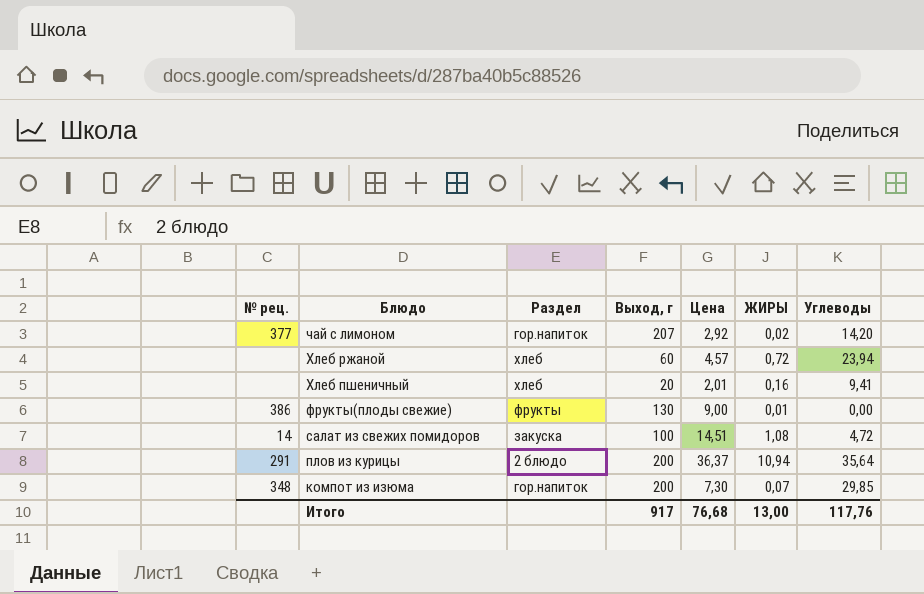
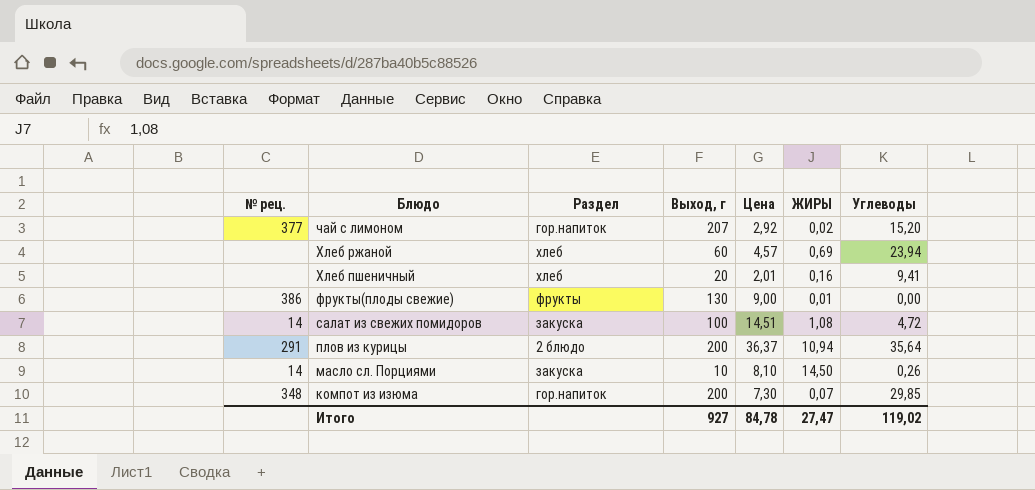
чай с лимоном | Углеводы: 14,20 -> 15,20
Хлеб ржаной | ЖИРЫ: 0,72 -> 0,69
row масло сл. Порциями: none -> 14 | закуска | 10 | 8,10 | 14,50 | 0,26
Итого | Выход, г: 917 -> 927
Итого | Цена: 76,68 -> 84,78
Итого | ЖИРЫ: 13,00 -> 27,47
Итого | Углеводы: 117,76 -> 119,02

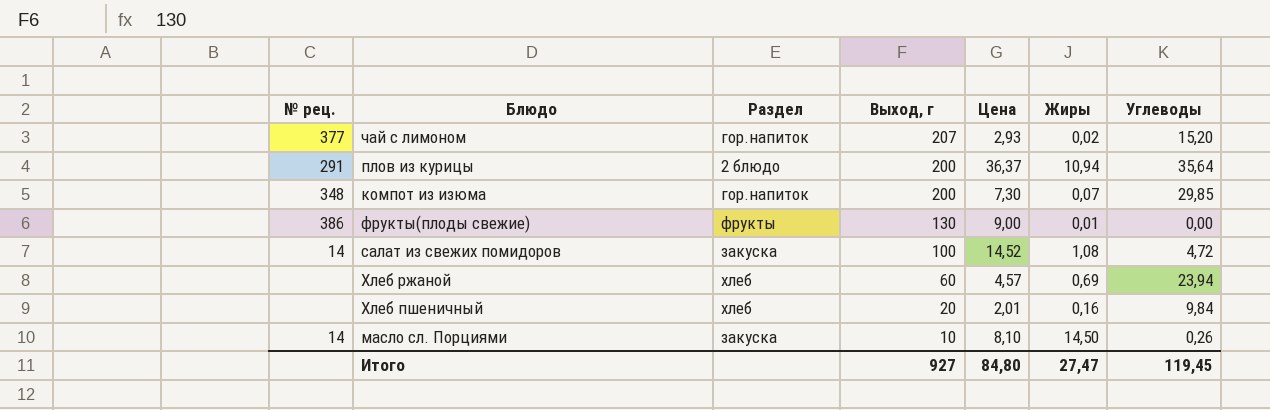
row order: Блюдо descending -> Выход, г descending
column name: ЖИРЫ -> Жиры
чай с лимоном | Цена: 2,92 -> 2,93
салат из свежих помидоров | Цена: 14,51 -> 14,52
Хлеб пшеничный | Углеводы: 9,41 -> 9,84
Итого | Цена: 84,78 -> 84,80
Итого | Углеводы: 119,02 -> 119,45

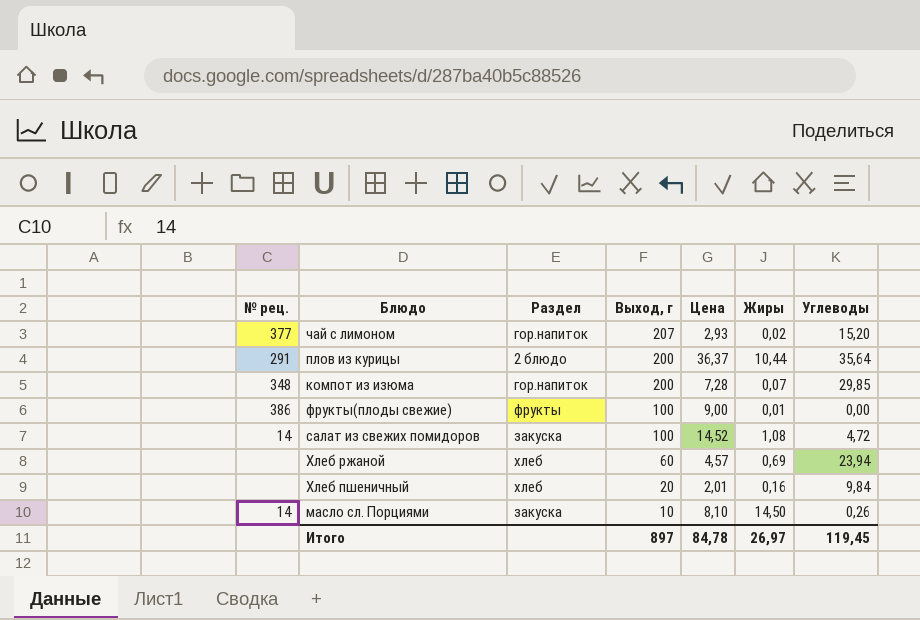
плов из курицы | Жиры: 10,94 -> 10,44
компот из изюма | Цена: 7,30 -> 7,28
фрукты(плоды свежие) | Выход, г: 130 -> 100
Итого | Выход, г: 927 -> 897
Итого | Цена: 84,80 -> 84,78
Итого | Жиры: 27,47 -> 26,97

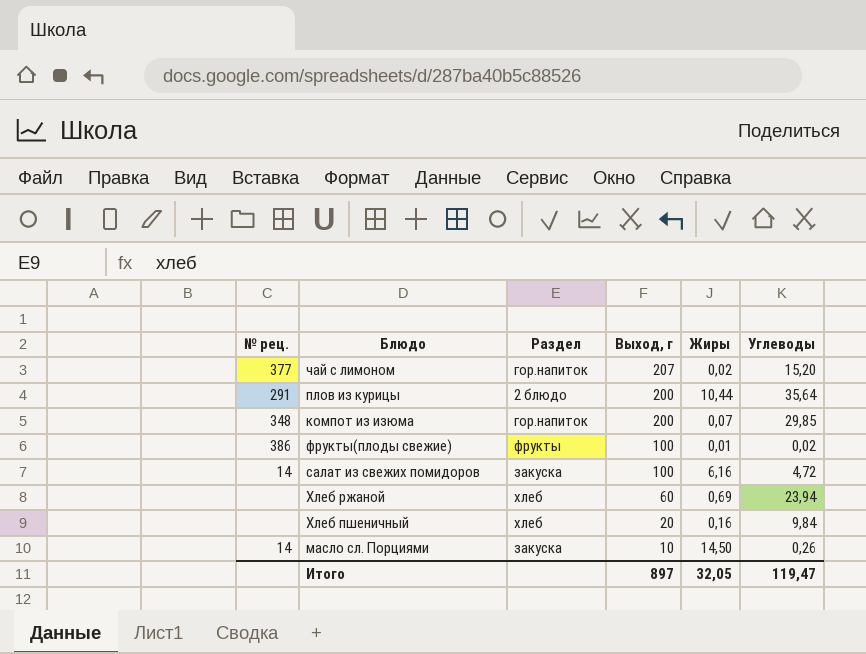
column Цена | position: 5 -> none
фрукты(плоды свежие) | Углеводы: 0,00 -> 0,02
салат из свежих помидоров | Жиры: 1,08 -> 6,16
Итого | Жиры: 26,97 -> 32,05
Итого | Углеводы: 119,45 -> 119,47

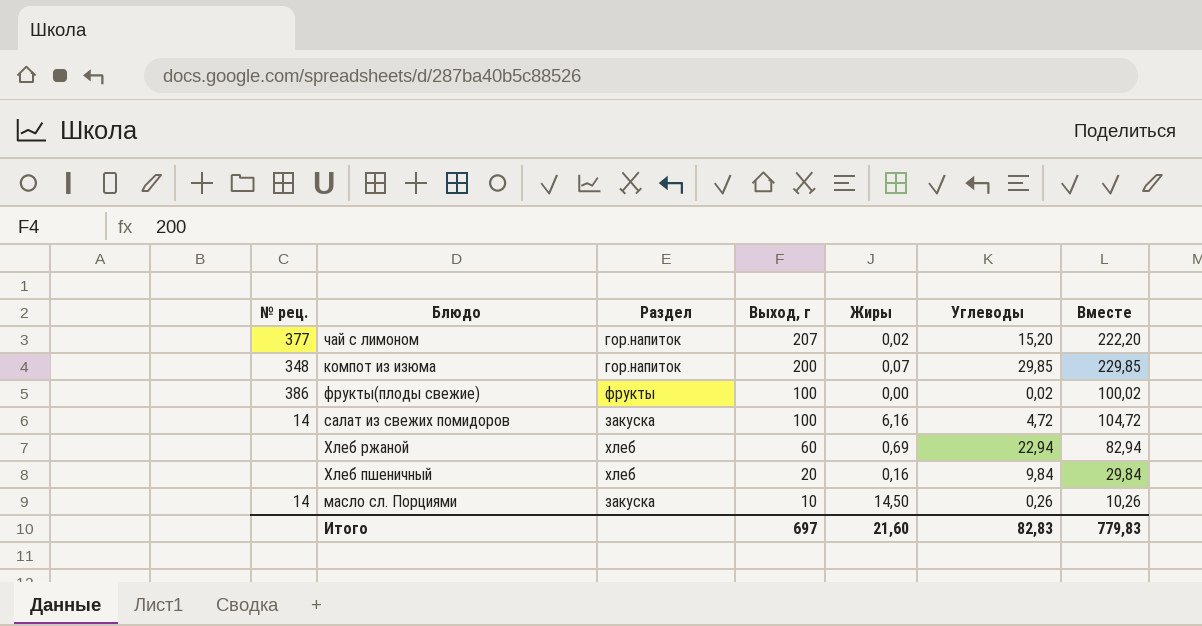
column Вместе | formula: none -> [Выход, г] + [Углеводы]
row плов из курицы: 291 | 2 блюдо | 200 | 10,44 | 35,64 -> none
фрукты(плоды свежие) | Жиры: 0,01 -> 0,00
Хлеб ржаной | Углеводы: 23,94 -> 22,94
Итого | Выход, г: 897 -> 697
Итого | Жиры: 32,05 -> 21,60
Итого | Углеводы: 119,47 -> 82,83

